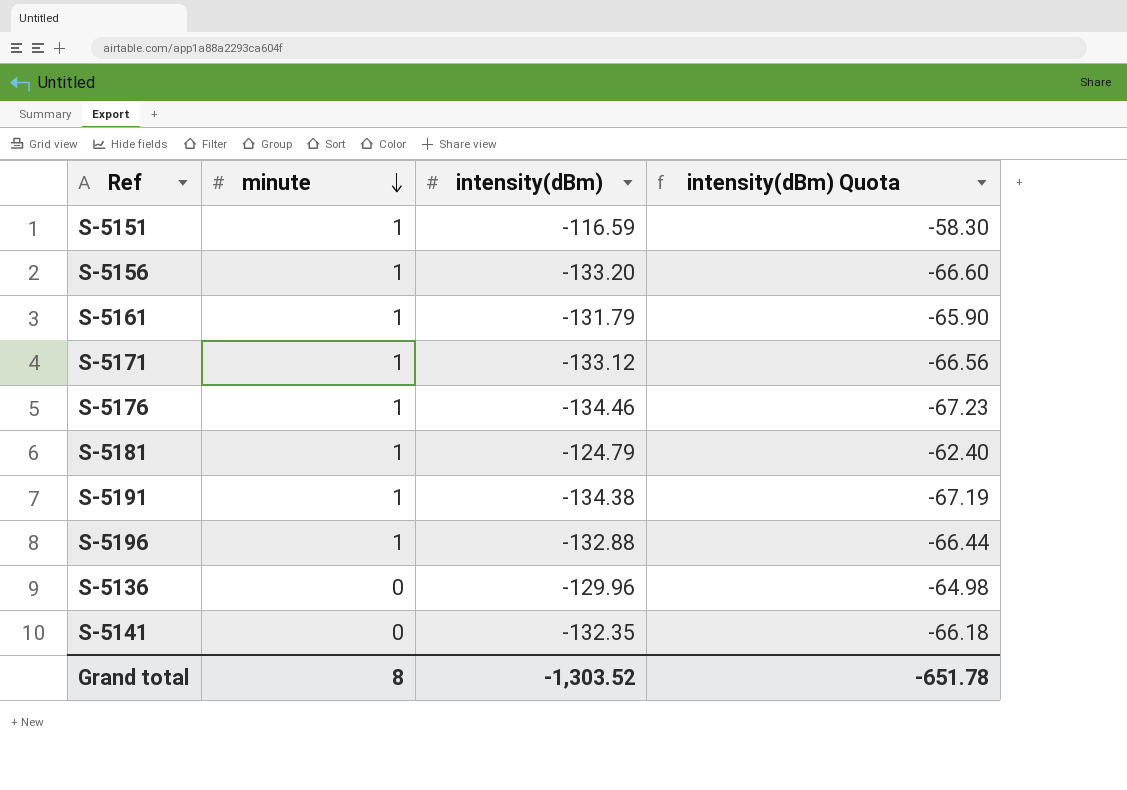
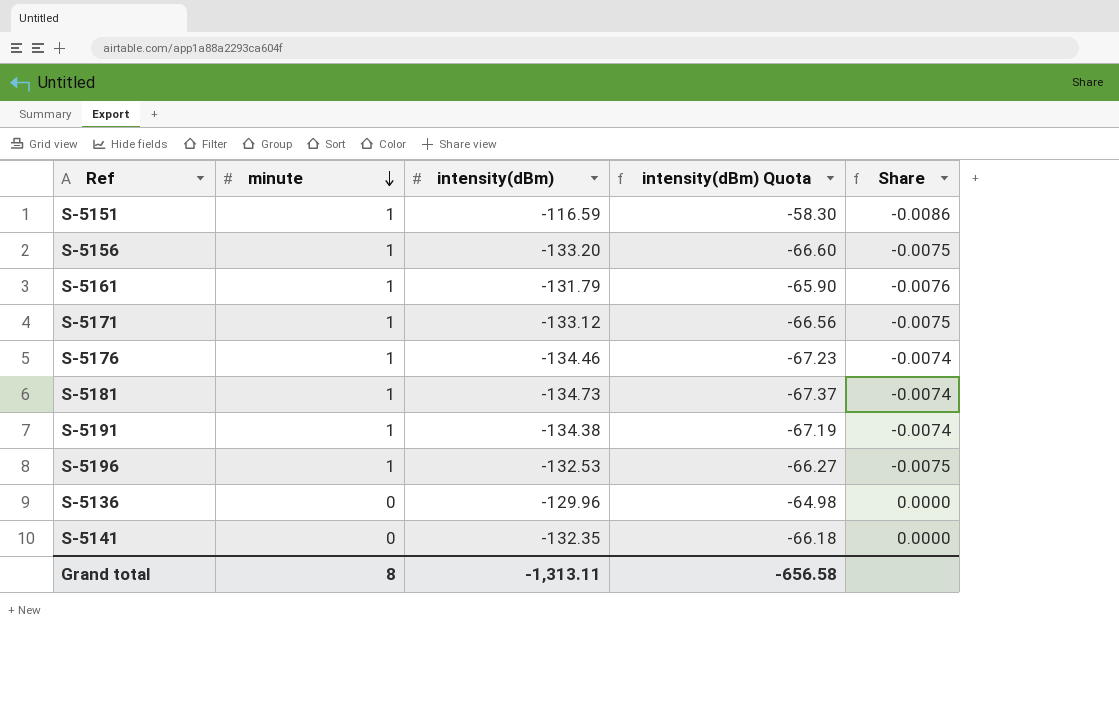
column Share | formula: none -> [minute] / [intensity(dBm)]
S-5181 | intensity(dBm): -124.79 -> -134.73
S-5181 | intensity(dBm) Quota: -62.40 -> -67.37
S-5196 | intensity(dBm): -132.88 -> -132.53
S-5196 | intensity(dBm) Quota: -66.44 -> -66.27
Grand total | intensity(dBm): -1,303.52 -> -1,313.11
Grand total | intensity(dBm) Quota: -651.78 -> -656.58

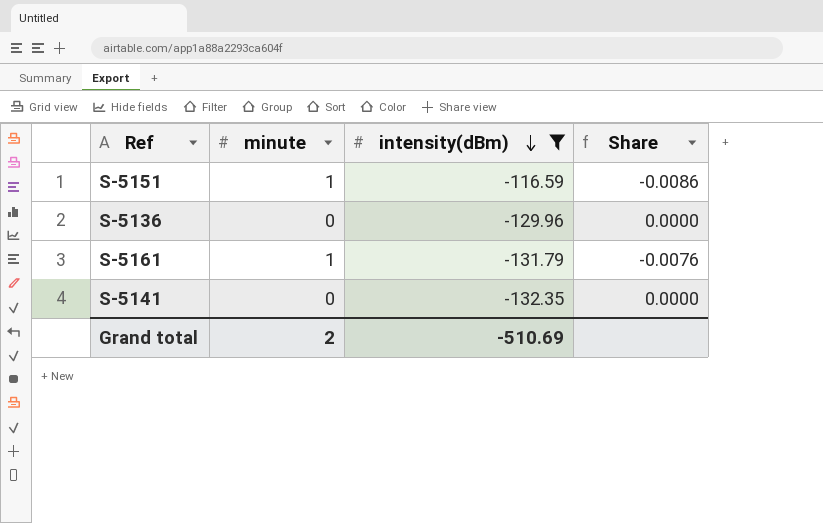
filter: none -> intensity(dBm) >= -132.35
row order: minute descending -> intensity(dBm) descending
column intensity(dBm) Quota | formula: [intensity(dBm)] * 0.5 -> none
Grand total | minute: 8 -> 2
Grand total | intensity(dBm): -1,313.11 -> -510.69

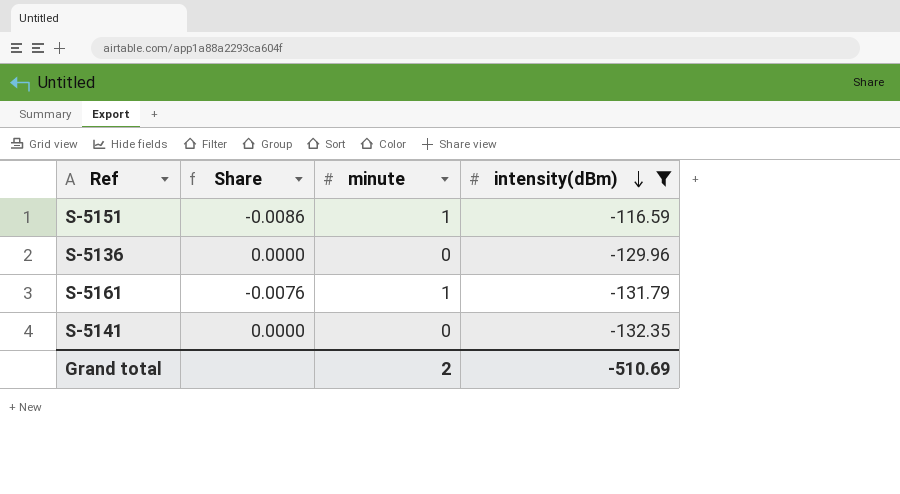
column Share | position: 4 -> 2

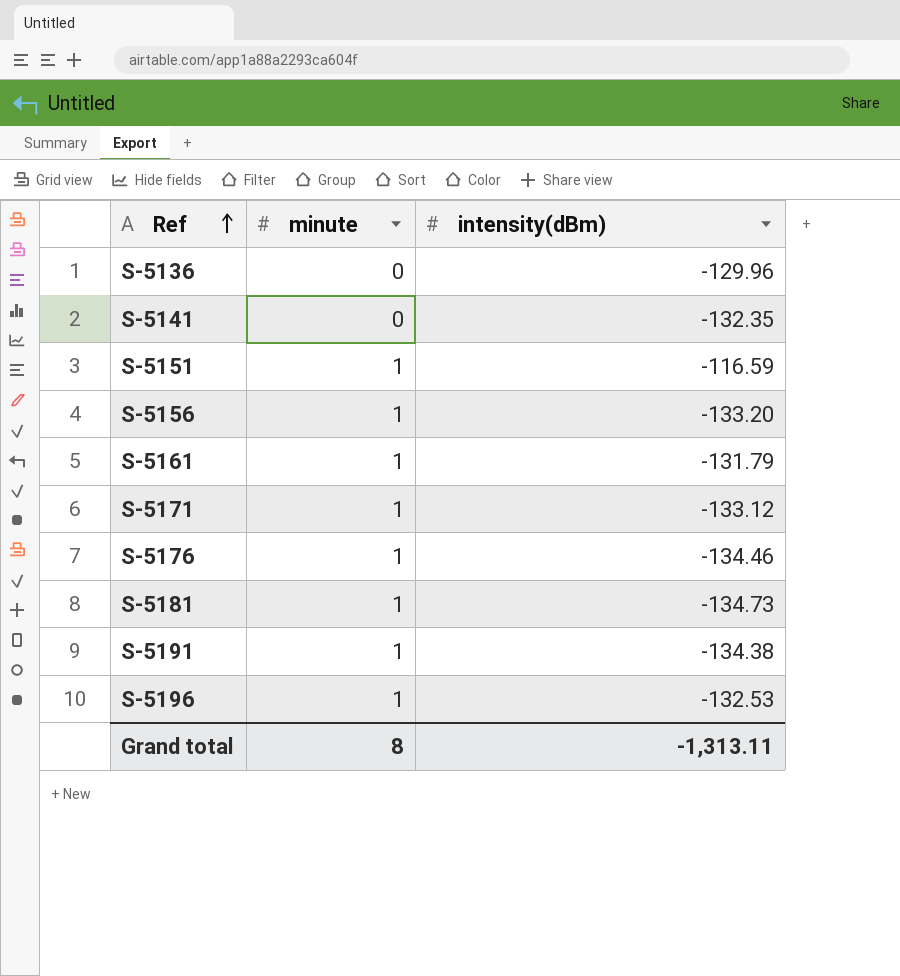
filter: intensity(dBm) >= -132.35 -> none
row order: intensity(dBm) descending -> Ref ascending
column Share | formula: [minute] / [intensity(dBm)] -> none
Grand total | minute: 2 -> 8
Grand total | intensity(dBm): -510.69 -> -1,313.11

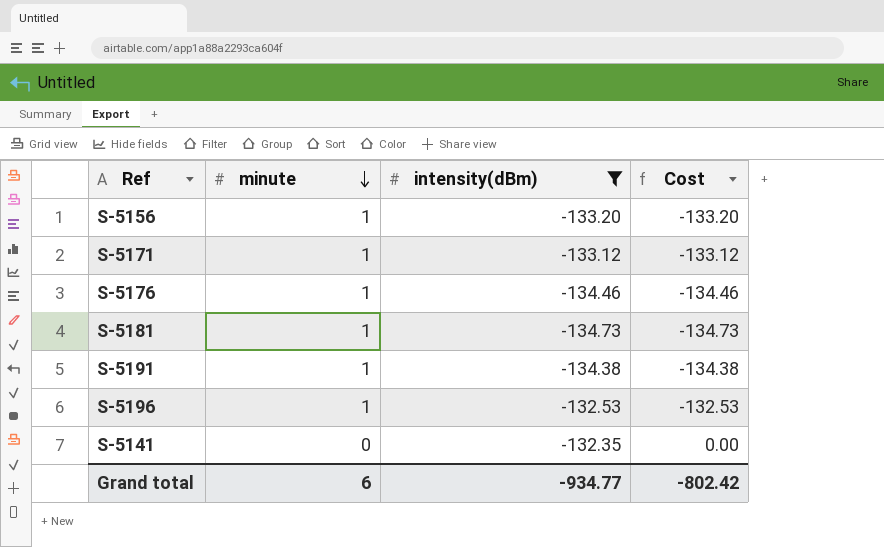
filter: none -> intensity(dBm) <= -132.35
row order: Ref ascending -> minute descending
column Cost | formula: none -> [minute] * [intensity(dBm)]
Grand total | minute: 8 -> 6
Grand total | intensity(dBm): -1,313.11 -> -934.77

